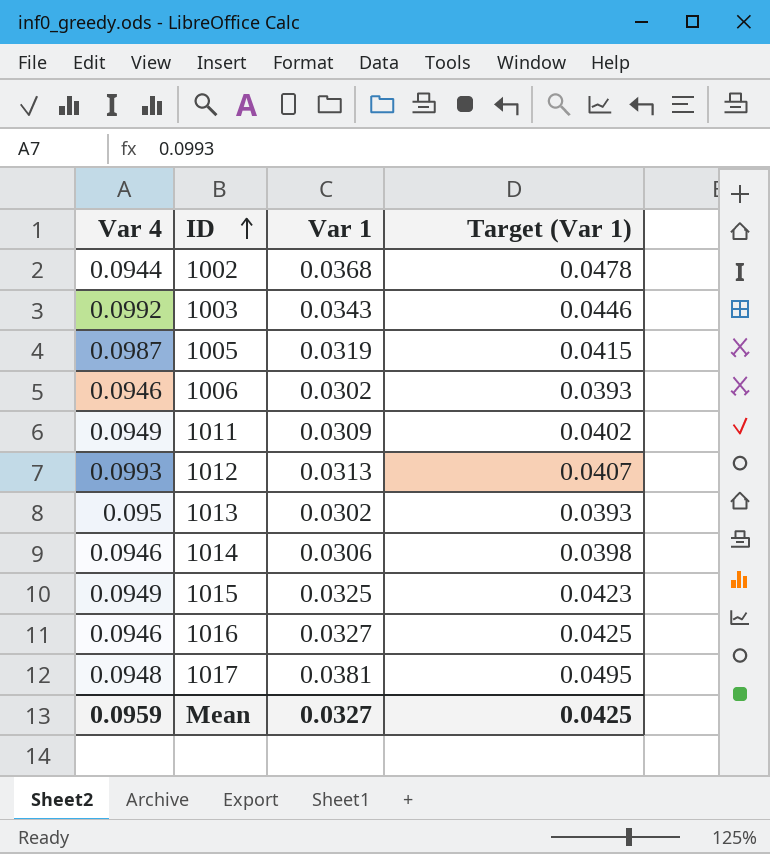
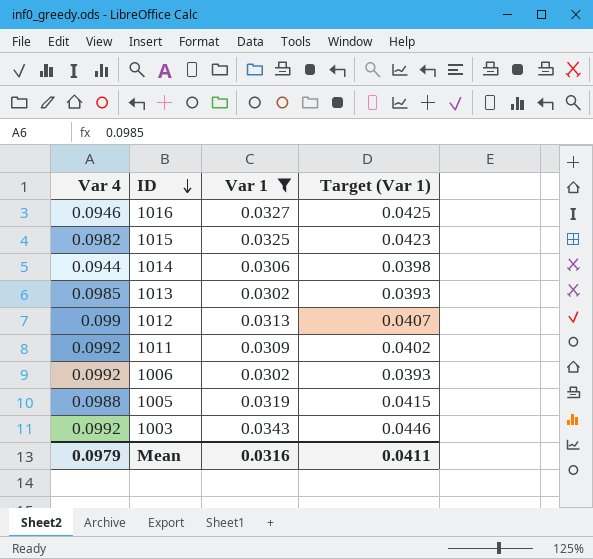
filter: none -> Var 1 <= 0.0343
row order: ID ascending -> ID descending
1015 | Var 4: 0.0949 -> 0.0982
1014 | Var 4: 0.0946 -> 0.0944
1013 | Var 4: 0.095 -> 0.0985
1012 | Var 4: 0.0993 -> 0.099
1011 | Var 4: 0.0949 -> 0.0992
1006 | Var 4: 0.0946 -> 0.0992
1005 | Var 4: 0.0987 -> 0.0988
Mean | Var 4: 0.0959 -> 0.0979
Mean | Var 1: 0.0327 -> 0.0316
Mean | Target (Var 1): 0.0425 -> 0.0411

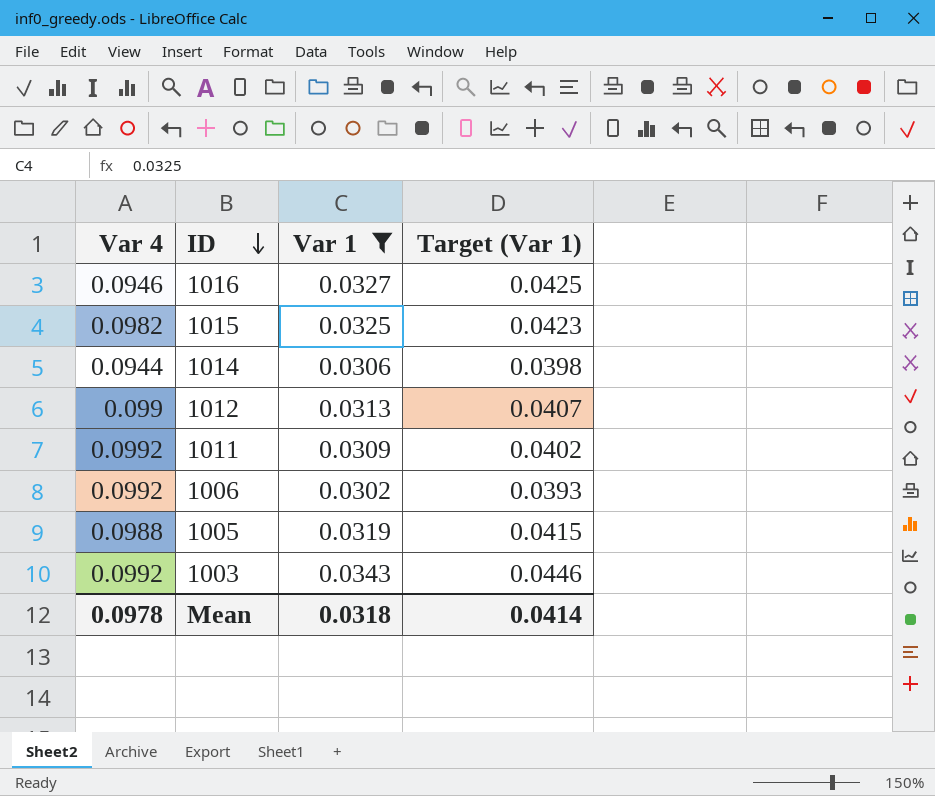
row 1013: 0.0985 | 0.0302 | 0.0393 -> none
Mean | Var 4: 0.0979 -> 0.0978
Mean | Var 1: 0.0316 -> 0.0318
Mean | Target (Var 1): 0.0411 -> 0.0414

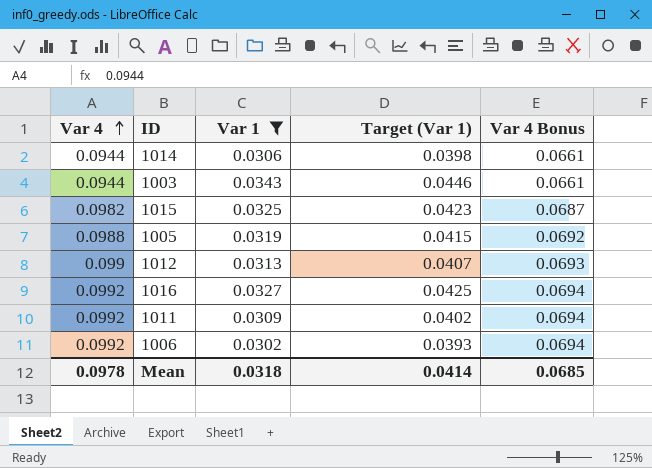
row order: ID descending -> Var 4 ascending
column Var 4 Bonus | formula: none -> [Var 4] * 0.7
1003 | Var 4: 0.0992 -> 0.0944
1016 | Var 4: 0.0946 -> 0.0992

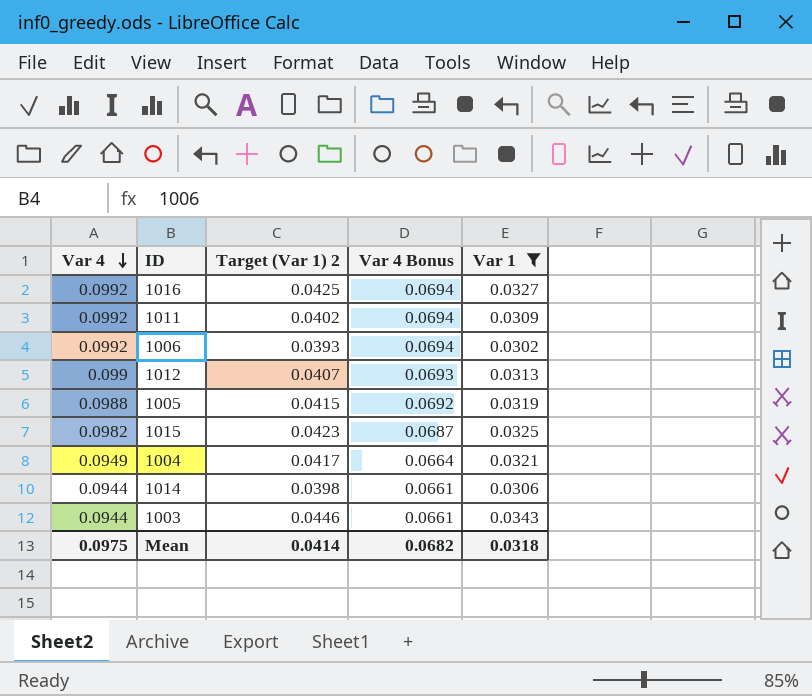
row order: Var 4 ascending -> Var 4 descending
column name: Target (Var 1) -> Target (Var 1) 2
column Var 1 | position: 3 -> 5
row 1004: none -> 0.0949 | 0.0417 | 0.0664 | 0.0321
Mean | Var 4: 0.0978 -> 0.0975
Mean | Var 4 Bonus: 0.0685 -> 0.0682

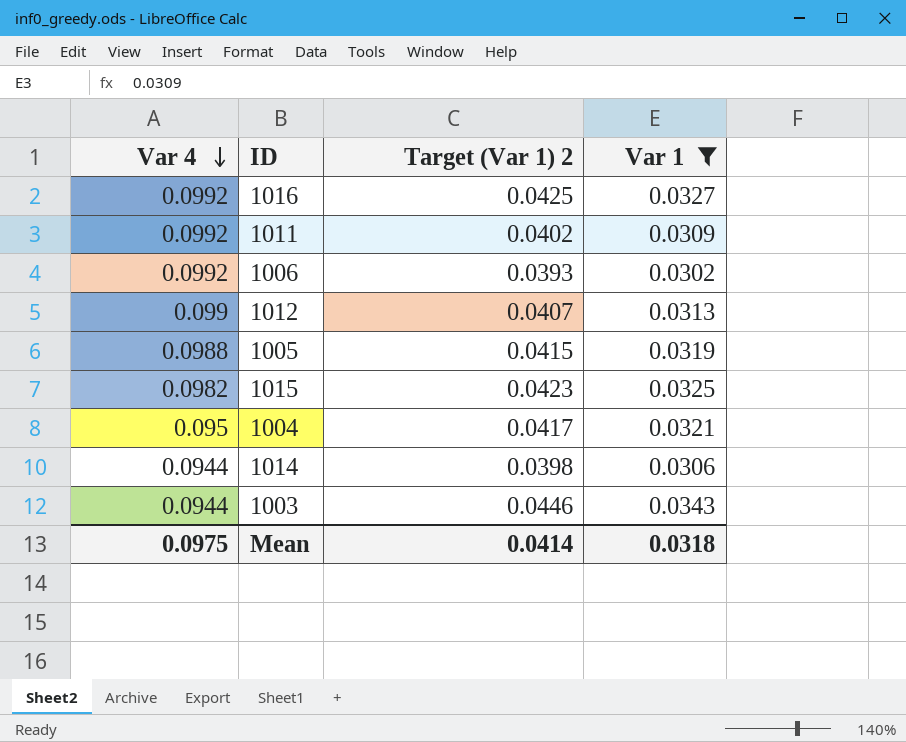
column Var 4 Bonus | formula: [Var 4] * 0.7 -> none
1004 | Var 4: 0.0949 -> 0.095

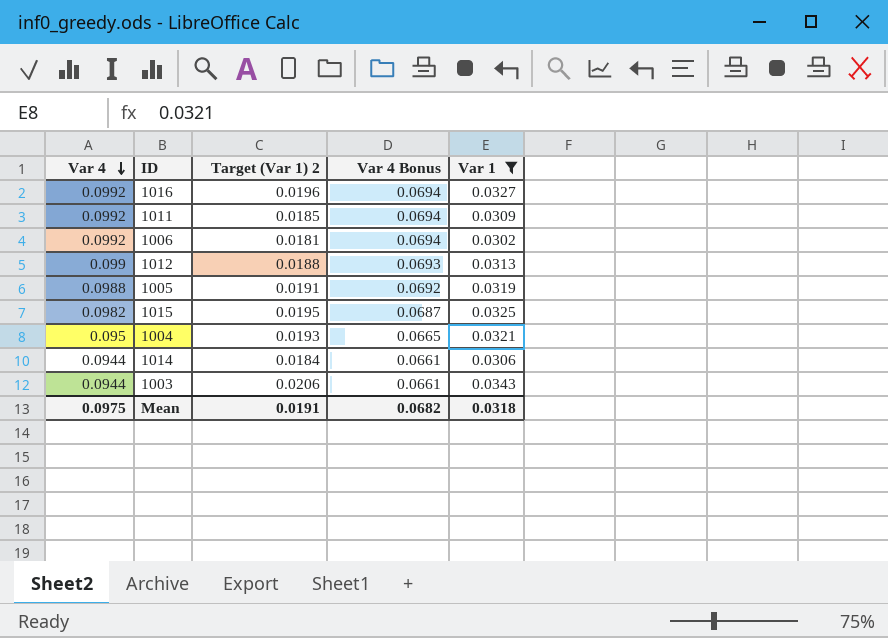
column Target (Var 1) 2 | formula: [Var 1] * 1.3 -> [Var 1] * 0.6
column Var 4 Bonus | formula: none -> [Var 4] * 0.7
Mean | Target (Var 1) 2: 0.0414 -> 0.0191

